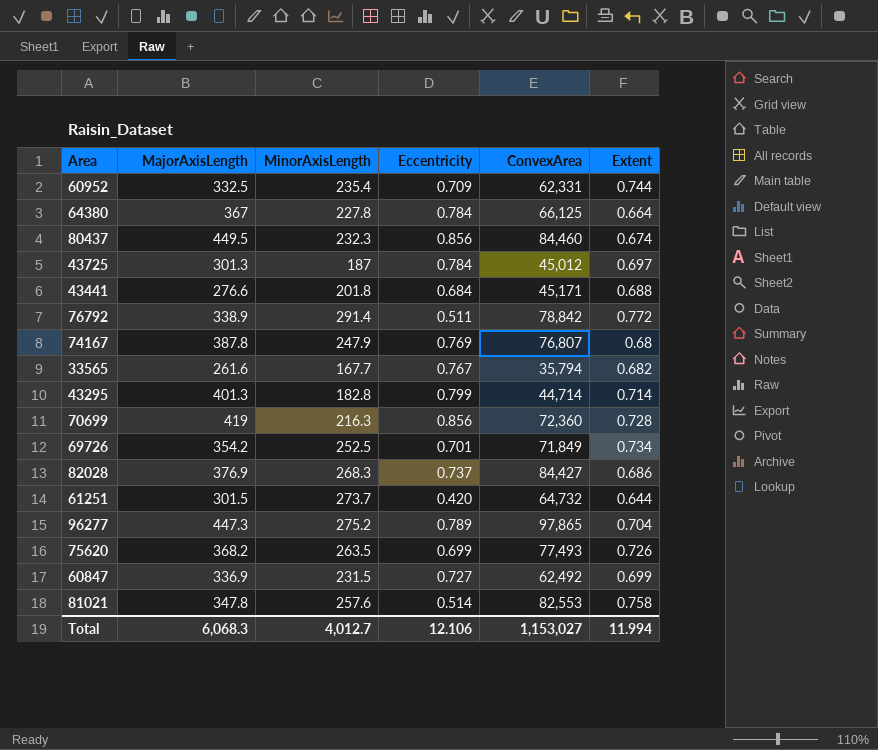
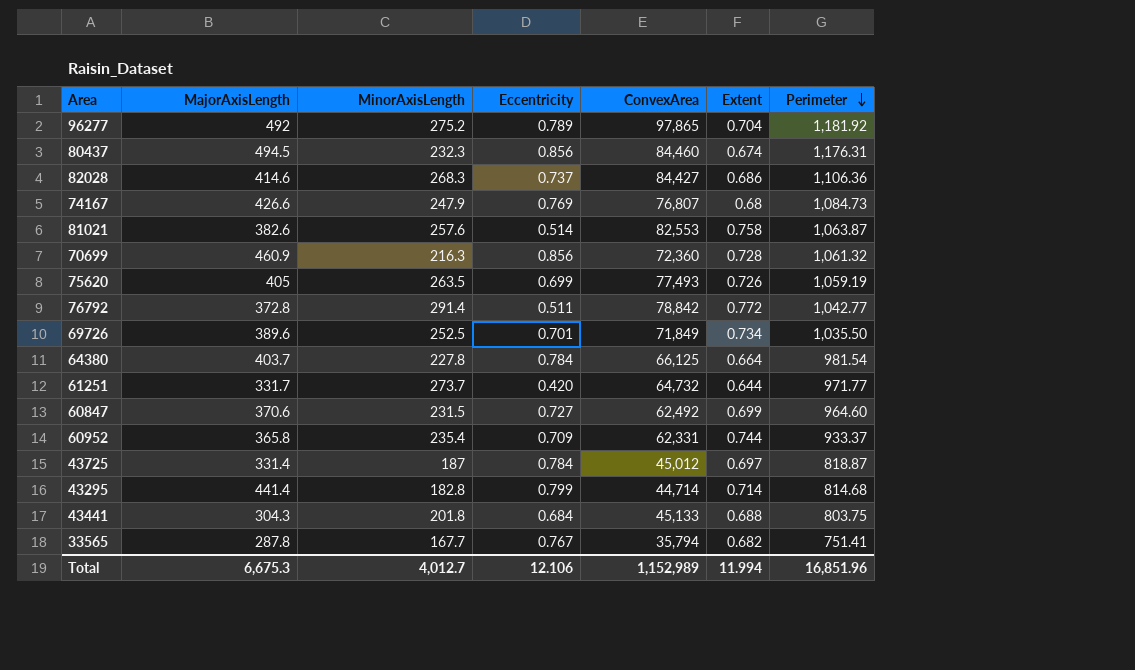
row order: none -> Perimeter descending
column Perimeter | position: none -> 7
96277 | MajorAxisLength: 447.3 -> 492
80437 | MajorAxisLength: 449.5 -> 494.5
82028 | MajorAxisLength: 376.9 -> 414.6
74167 | MajorAxisLength: 387.8 -> 426.6
81021 | MajorAxisLength: 347.8 -> 382.6
70699 | MajorAxisLength: 419 -> 460.9
75620 | MajorAxisLength: 368.2 -> 405
76792 | MajorAxisLength: 338.9 -> 372.8
69726 | MajorAxisLength: 354.2 -> 389.6
64380 | MajorAxisLength: 367 -> 403.7
61251 | MajorAxisLength: 301.5 -> 331.7
60847 | MajorAxisLength: 336.9 -> 370.6
60952 | MajorAxisLength: 332.5 -> 365.8
43725 | MajorAxisLength: 301.3 -> 331.4
43295 | MajorAxisLength: 401.3 -> 441.4
43441 | MajorAxisLength: 276.6 -> 304.3
43441 | ConvexArea: 45,171 -> 45,133
33565 | MajorAxisLength: 261.6 -> 287.8
Total | MajorAxisLength: 6,068.3 -> 6,675.3
Total | ConvexArea: 1,153,027 -> 1,152,989

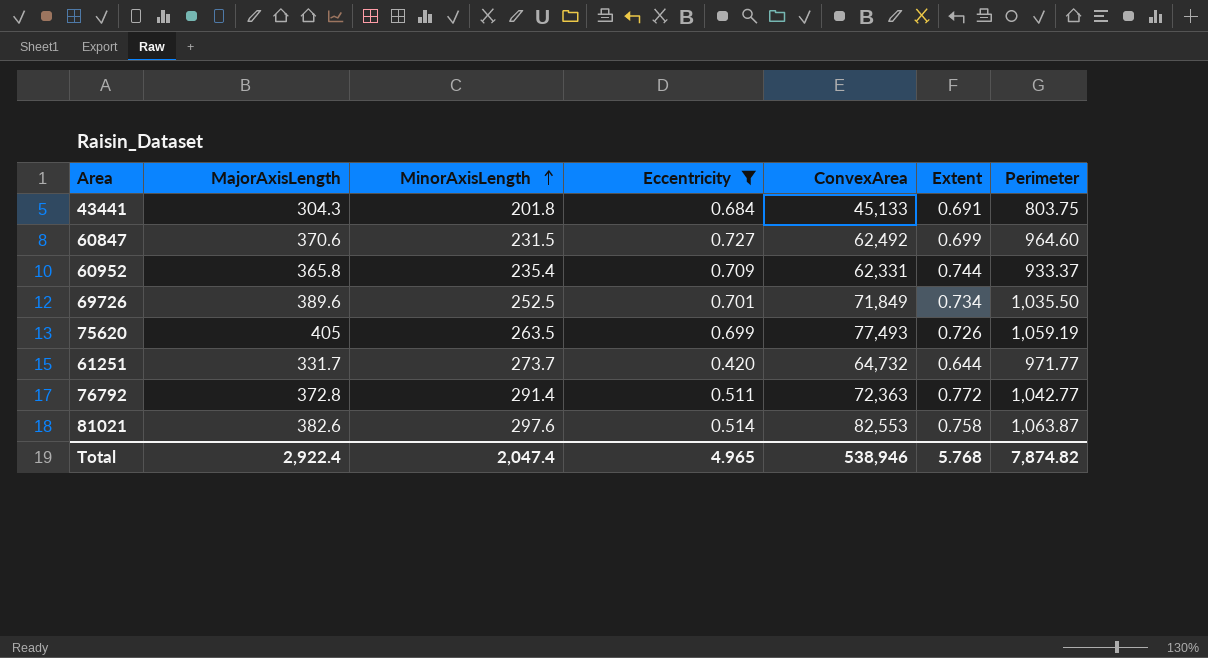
filter: none -> Eccentricity <= 0.727
row order: Perimeter descending -> MinorAxisLength ascending
43441 | Extent: 0.688 -> 0.691
76792 | ConvexArea: 78,842 -> 72,363
81021 | MinorAxisLength: 257.6 -> 297.6
Total | MajorAxisLength: 6,675.3 -> 2,922.4
Total | MinorAxisLength: 4,012.7 -> 2,047.4
Total | Eccentricity: 12.106 -> 4.965
Total | ConvexArea: 1,152,989 -> 538,946
Total | Extent: 11.994 -> 5.768
Total | Perimeter: 16,851.96 -> 7,874.82

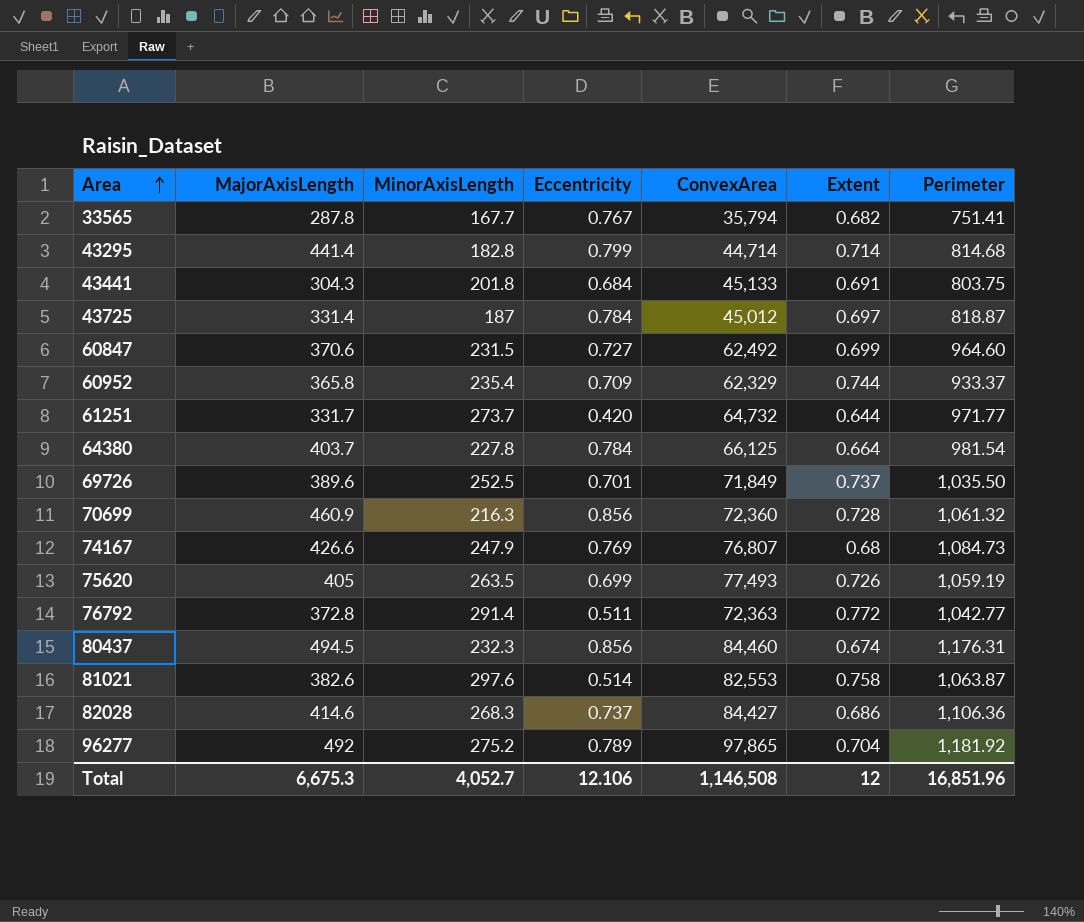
filter: Eccentricity <= 0.727 -> none
row order: MinorAxisLength ascending -> Area ascending
60952 | ConvexArea: 62,331 -> 62,329
69726 | Extent: 0.734 -> 0.737
Total | MajorAxisLength: 2,922.4 -> 6,675.3
Total | MinorAxisLength: 2,047.4 -> 4,052.7
Total | Eccentricity: 4.965 -> 12.106
Total | ConvexArea: 538,946 -> 1,146,508
Total | Extent: 5.768 -> 12
Total | Perimeter: 7,874.82 -> 16,851.96

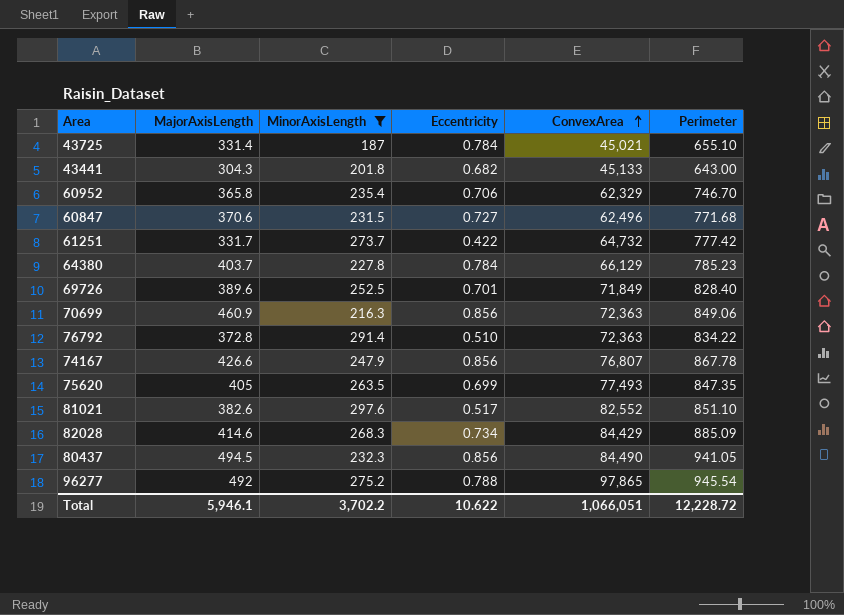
filter: none -> MinorAxisLength >= 187
row order: Area ascending -> ConvexArea ascending
column Extent | position: 6 -> none
43725 | ConvexArea: 45,012 -> 45,021
43725 | Perimeter: 818.87 -> 655.10
43441 | Eccentricity: 0.684 -> 0.682
43441 | Perimeter: 803.75 -> 643.00
60952 | Eccentricity: 0.709 -> 0.706
60952 | Perimeter: 933.37 -> 746.70
60847 | ConvexArea: 62,492 -> 62,496
60847 | Perimeter: 964.60 -> 771.68
61251 | Eccentricity: 0.420 -> 0.422
61251 | Perimeter: 971.77 -> 777.42
64380 | ConvexArea: 66,125 -> 66,129
64380 | Perimeter: 981.54 -> 785.23
69726 | Perimeter: 1,035.50 -> 828.40
70699 | ConvexArea: 72,360 -> 72,363
70699 | Perimeter: 1,061.32 -> 849.06
76792 | Eccentricity: 0.511 -> 0.510
76792 | Perimeter: 1,042.77 -> 834.22
74167 | Eccentricity: 0.769 -> 0.856
74167 | Perimeter: 1,084.73 -> 867.78
75620 | Perimeter: 1,059.19 -> 847.35
81021 | Eccentricity: 0.514 -> 0.517
81021 | ConvexArea: 82,553 -> 82,552
81021 | Perimeter: 1,063.87 -> 851.10
82028 | Eccentricity: 0.737 -> 0.734
82028 | ConvexArea: 84,427 -> 84,429
82028 | Perimeter: 1,106.36 -> 885.09
80437 | ConvexArea: 84,460 -> 84,490
80437 | Perimeter: 1,176.31 -> 941.05
96277 | Eccentricity: 0.789 -> 0.788
96277 | Perimeter: 1,181.92 -> 945.54
Total | MajorAxisLength: 6,675.3 -> 5,946.1
Total | MinorAxisLength: 4,052.7 -> 3,702.2
Total | Eccentricity: 12.106 -> 10.622
Total | ConvexArea: 1,146,508 -> 1,066,051
Total | Perimeter: 16,851.96 -> 12,228.72

